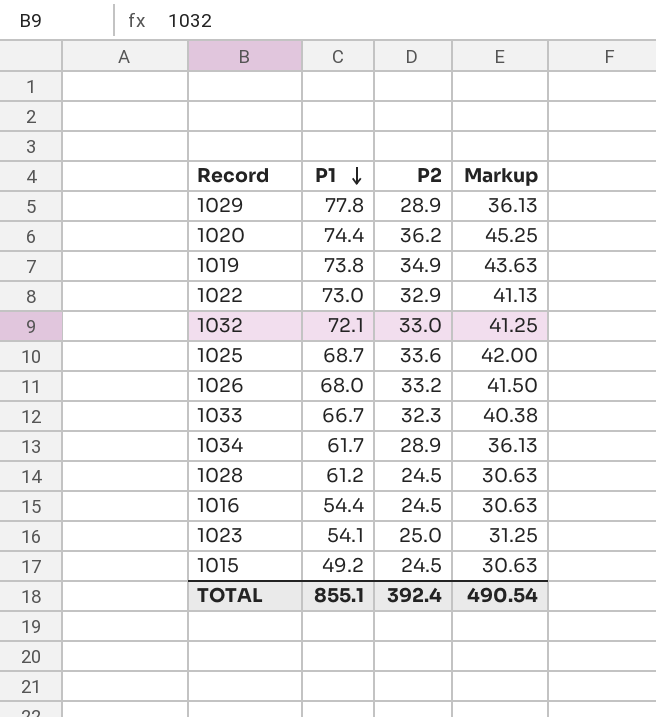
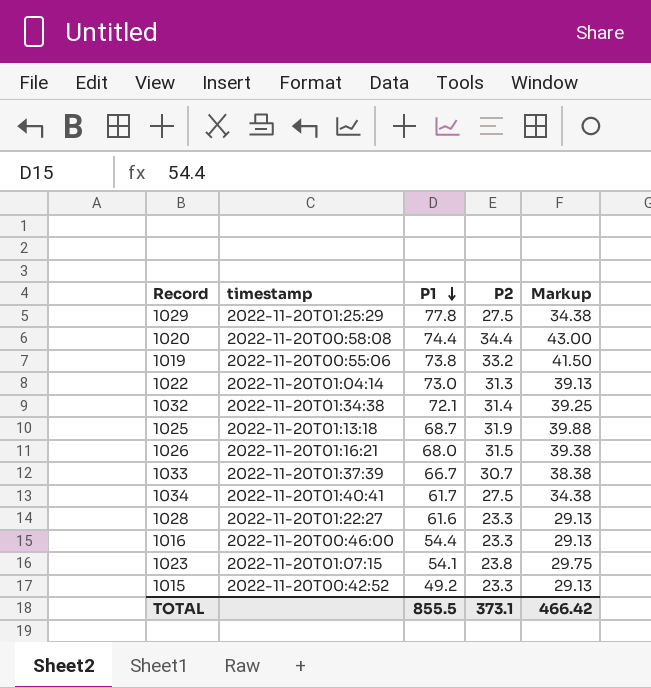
column timestamp | position: none -> 2
1029 | P2: 28.9 -> 27.5
1029 | Markup: 36.13 -> 34.38
1020 | P2: 36.2 -> 34.4
1020 | Markup: 45.25 -> 43.00
1019 | P2: 34.9 -> 33.2
1019 | Markup: 43.63 -> 41.50
1022 | P2: 32.9 -> 31.3
1022 | Markup: 41.13 -> 39.13
1032 | P2: 33.0 -> 31.4
1032 | Markup: 41.25 -> 39.25
1025 | P2: 33.6 -> 31.9
1025 | Markup: 42.00 -> 39.88
1026 | P2: 33.2 -> 31.5
1026 | Markup: 41.50 -> 39.38
1033 | P2: 32.3 -> 30.7
1033 | Markup: 40.38 -> 38.38
1034 | P2: 28.9 -> 27.5
1034 | Markup: 36.13 -> 34.38
1028 | P1: 61.2 -> 61.6
1028 | P2: 24.5 -> 23.3
1028 | Markup: 30.63 -> 29.13
1016 | P2: 24.5 -> 23.3
1016 | Markup: 30.63 -> 29.13
1023 | P2: 25.0 -> 23.8
1023 | Markup: 31.25 -> 29.75
1015 | P2: 24.5 -> 23.3
1015 | Markup: 30.63 -> 29.13
TOTAL | P1: 855.1 -> 855.5
TOTAL | P2: 392.4 -> 373.1
TOTAL | Markup: 490.54 -> 466.42

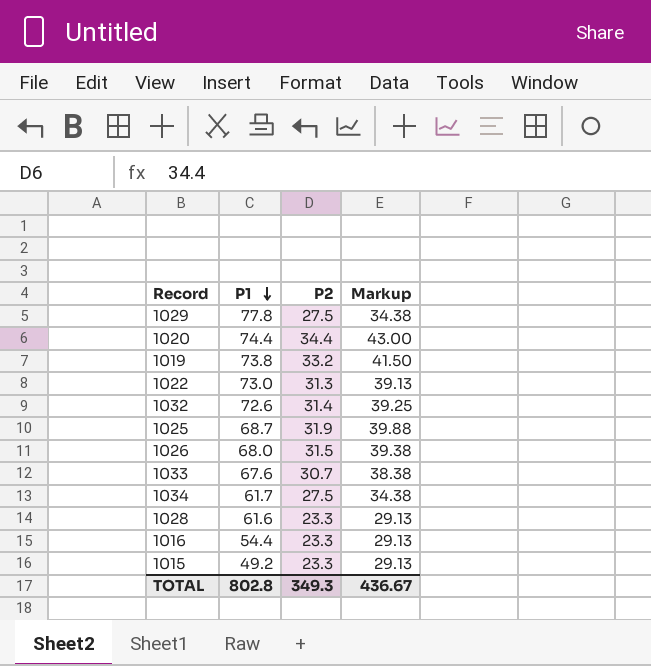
column timestamp | position: 2 -> none
row 1023: 2022-11-20T01:07:15 | 54.1 | 23.8 | 29.75 -> none
1032 | P1: 72.1 -> 72.6
1033 | P1: 66.7 -> 67.6
TOTAL | P1: 855.5 -> 802.8
TOTAL | P2: 373.1 -> 349.3
TOTAL | Markup: 466.42 -> 436.67

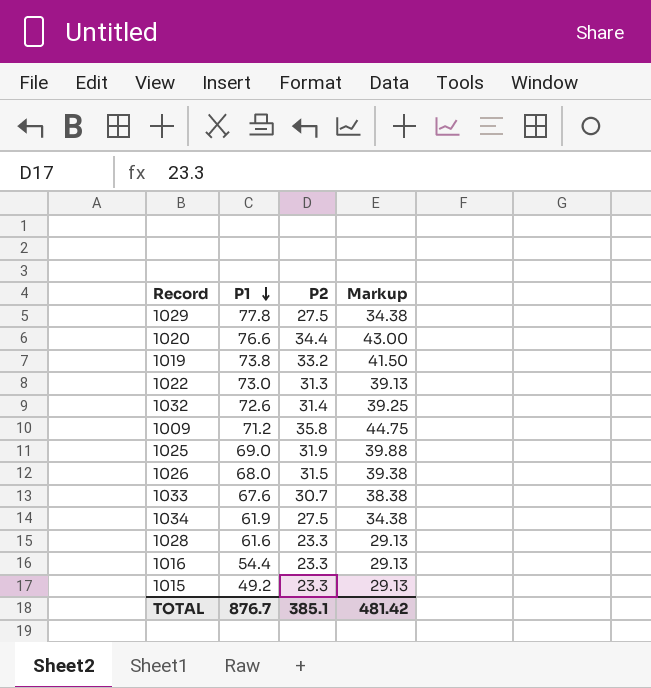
1020 | P1: 74.4 -> 76.6
row 1009: none -> 71.2 | 35.8 | 44.75
1025 | P1: 68.7 -> 69.0
1034 | P1: 61.7 -> 61.9
TOTAL | P1: 802.8 -> 876.7
TOTAL | P2: 349.3 -> 385.1
TOTAL | Markup: 436.67 -> 481.42

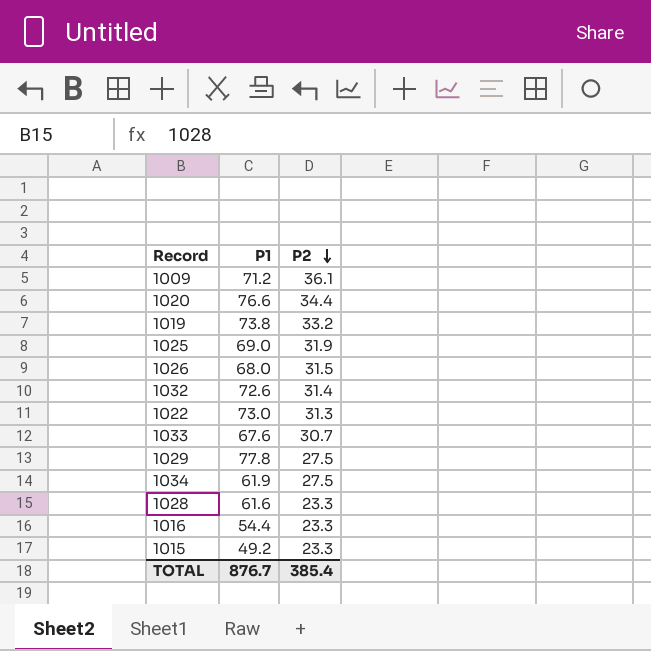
row order: P1 descending -> P2 descending
column Markup | formula: [P2] * 1.25 -> none
1009 | P2: 35.8 -> 36.1
TOTAL | P2: 385.1 -> 385.4

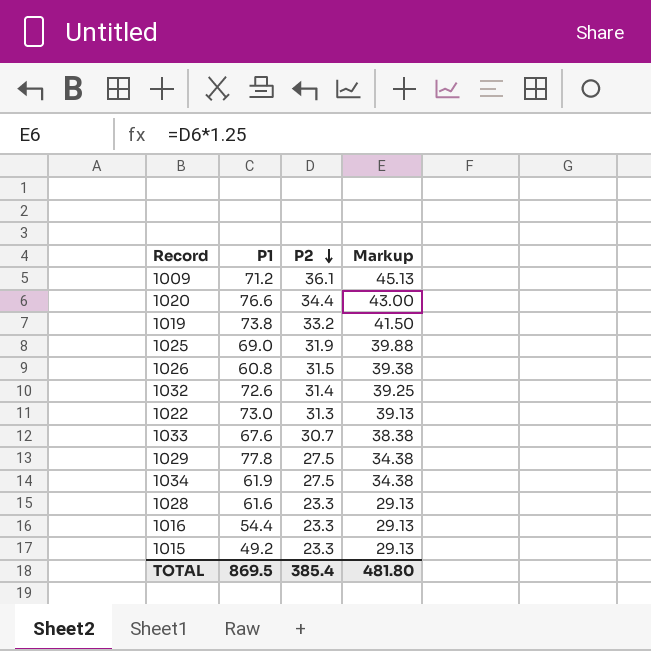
column Markup | formula: none -> [P2] * 1.25
1026 | P1: 68.0 -> 60.8
TOTAL | P1: 876.7 -> 869.5

